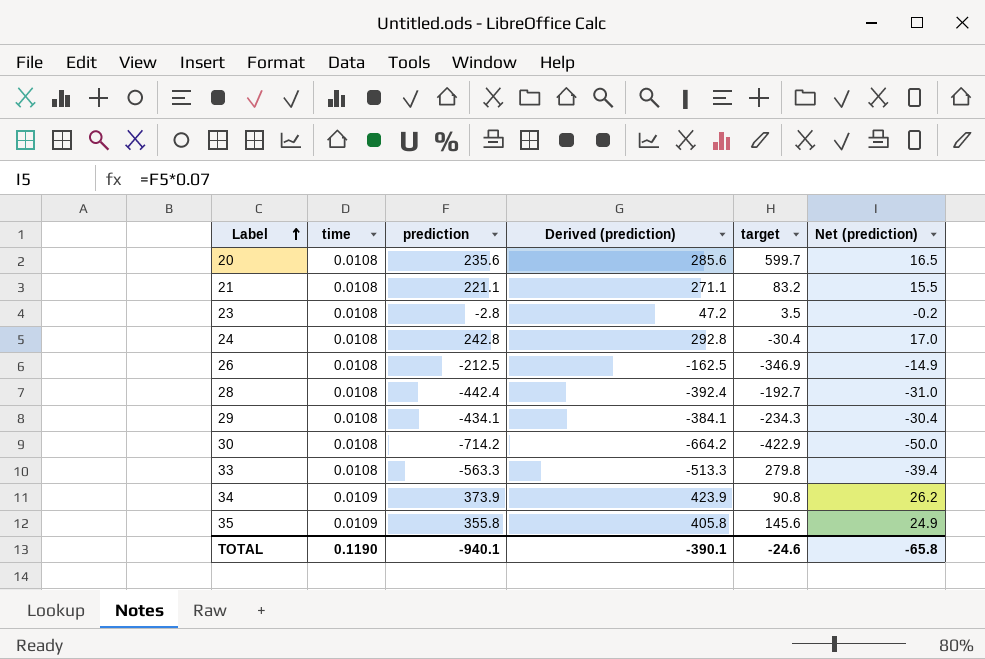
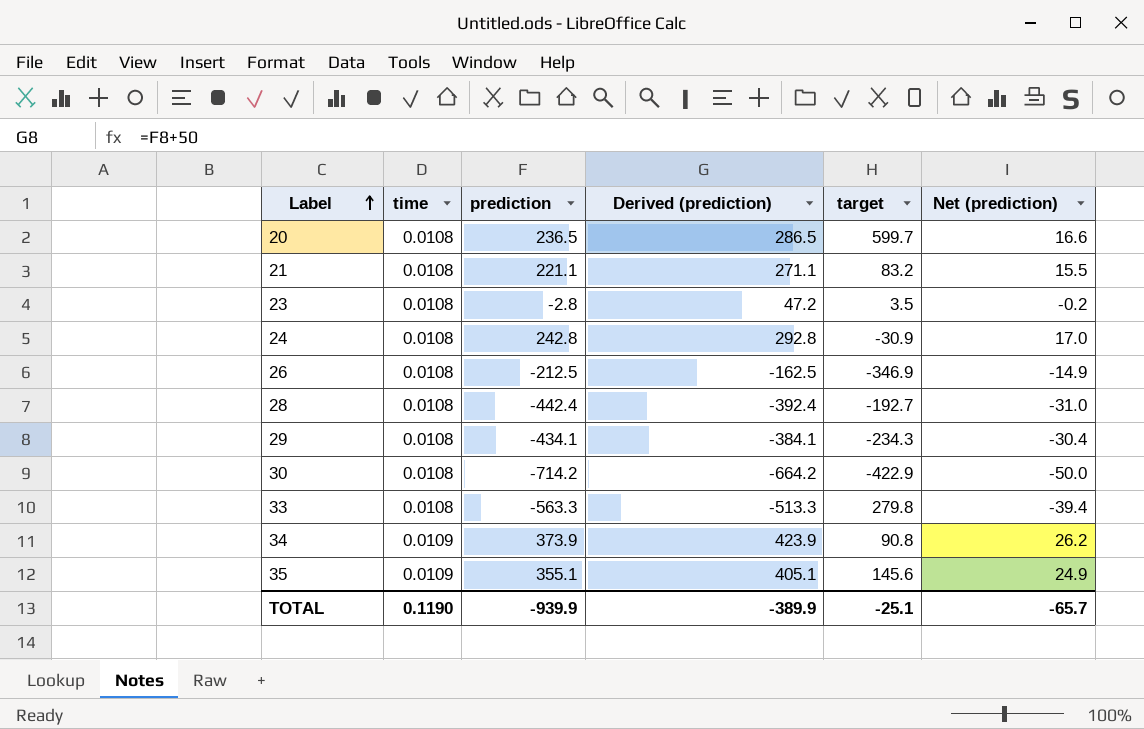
20 | prediction: 235.6 -> 236.5
20 | Derived (prediction): 285.6 -> 286.5
20 | Net (prediction): 16.5 -> 16.6
24 | target: -30.4 -> -30.9
35 | prediction: 355.8 -> 355.1
35 | Derived (prediction): 405.8 -> 405.1
TOTAL | prediction: -940.1 -> -939.9
TOTAL | Derived (prediction): -390.1 -> -389.9
TOTAL | target: -24.6 -> -25.1
TOTAL | Net (prediction): -65.8 -> -65.7

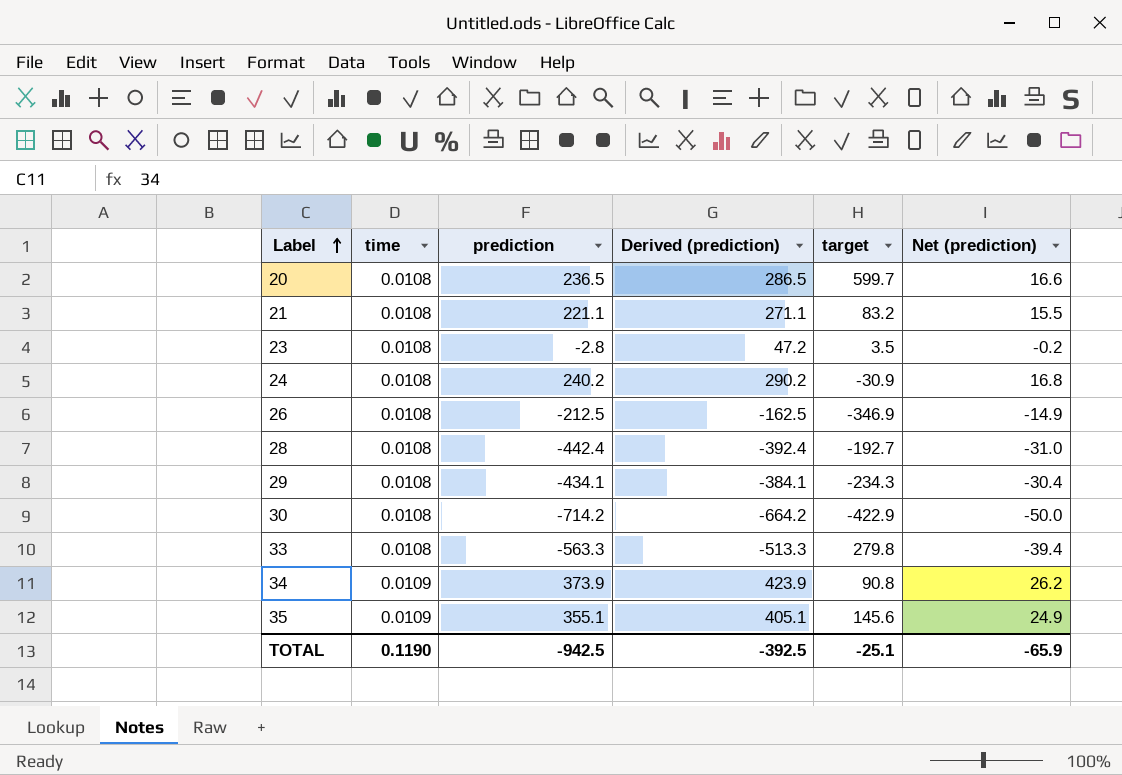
24 | prediction: 242.8 -> 240.2
24 | Derived (prediction): 292.8 -> 290.2
24 | Net (prediction): 17.0 -> 16.8
TOTAL | prediction: -939.9 -> -942.5
TOTAL | Derived (prediction): -389.9 -> -392.5
TOTAL | Net (prediction): -65.7 -> -65.9

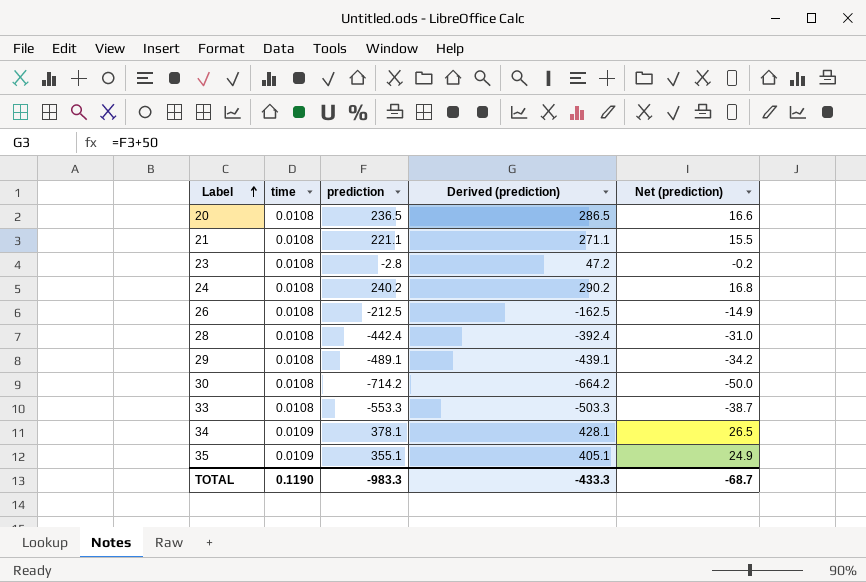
column target | position: 5 -> none
29 | prediction: -434.1 -> -489.1
29 | Derived (prediction): -384.1 -> -439.1
29 | Net (prediction): -30.4 -> -34.2
33 | prediction: -563.3 -> -553.3
33 | Derived (prediction): -513.3 -> -503.3
33 | Net (prediction): -39.4 -> -38.7
34 | prediction: 373.9 -> 378.1
34 | Derived (prediction): 423.9 -> 428.1
34 | Net (prediction): 26.2 -> 26.5
TOTAL | prediction: -942.5 -> -983.3
TOTAL | Derived (prediction): -392.5 -> -433.3
TOTAL | Net (prediction): -65.9 -> -68.7

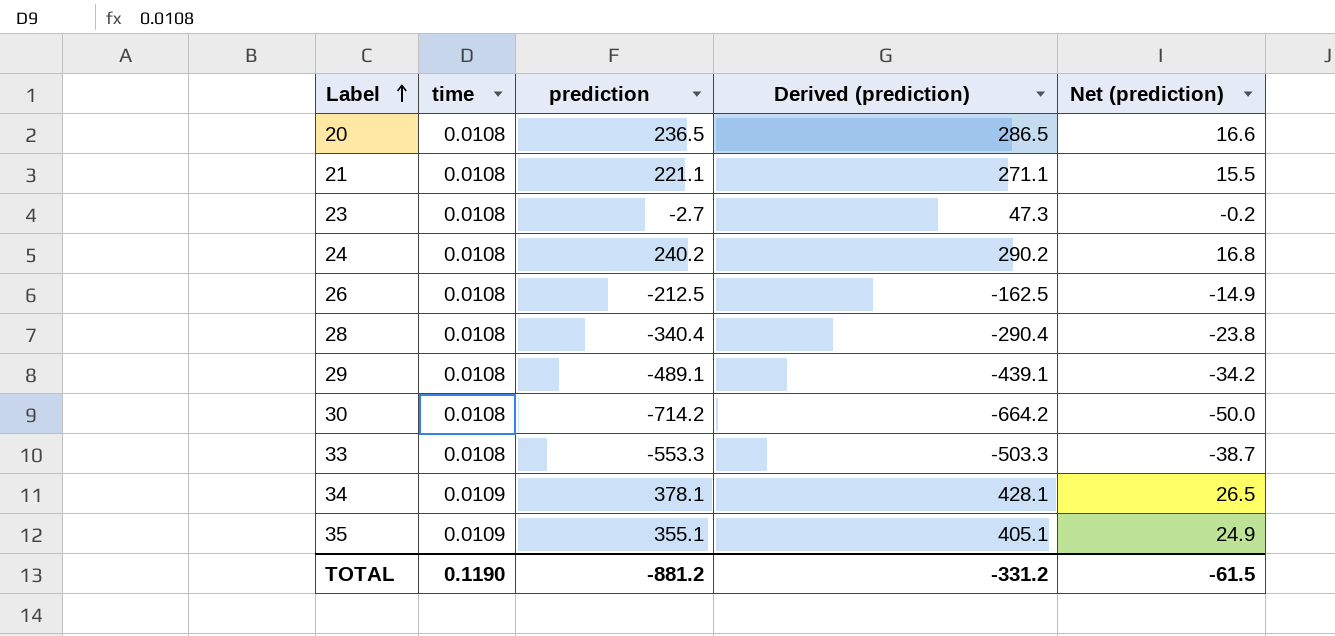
23 | prediction: -2.8 -> -2.7
23 | Derived (prediction): 47.2 -> 47.3
28 | prediction: -442.4 -> -340.4
28 | Derived (prediction): -392.4 -> -290.4
28 | Net (prediction): -31.0 -> -23.8
TOTAL | prediction: -983.3 -> -881.2
TOTAL | Derived (prediction): -433.3 -> -331.2
TOTAL | Net (prediction): -68.7 -> -61.5

